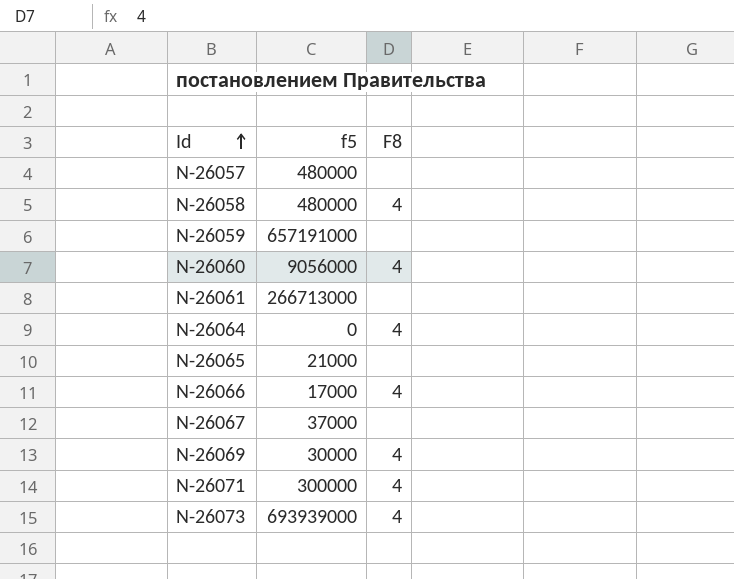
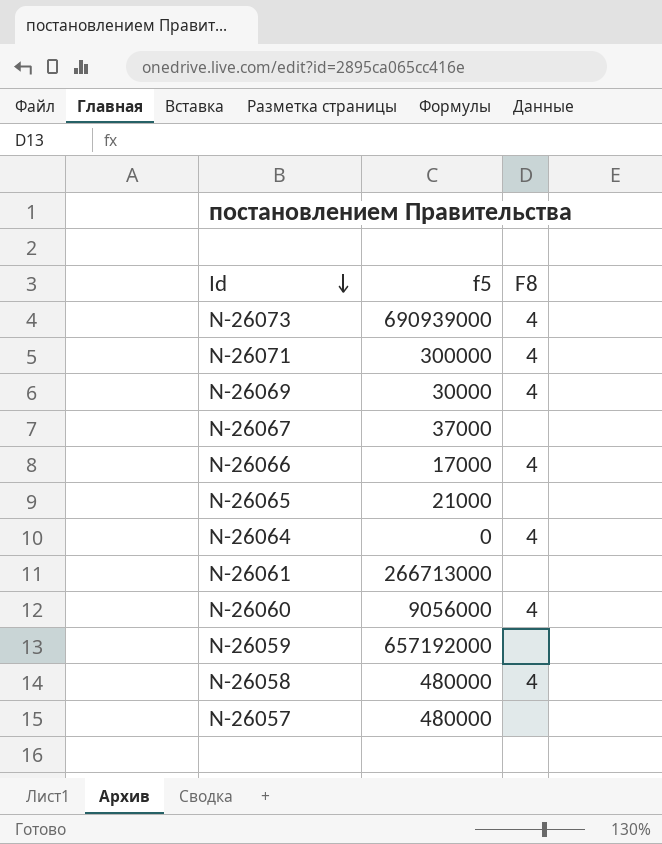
row order: Id ascending -> Id descending
N-26073 | f5: 693939000 -> 690939000
N-26059 | f5: 657191000 -> 657192000

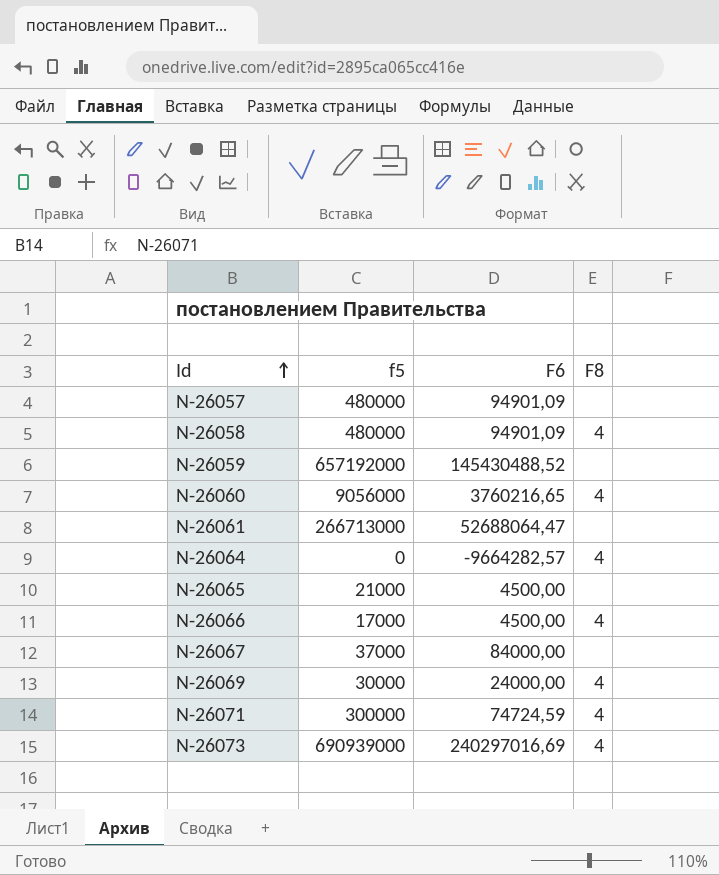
row order: Id descending -> Id ascending
column F6 | position: none -> 3

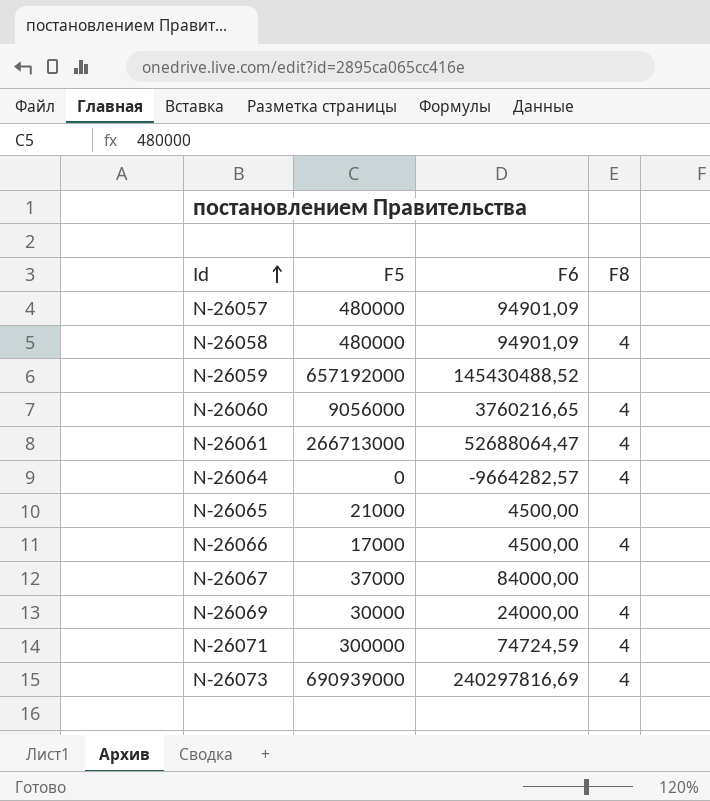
column name: f5 -> F5
N-26061 | F8: none -> 4
N-26073 | F6: 240297016,69 -> 240297816,69

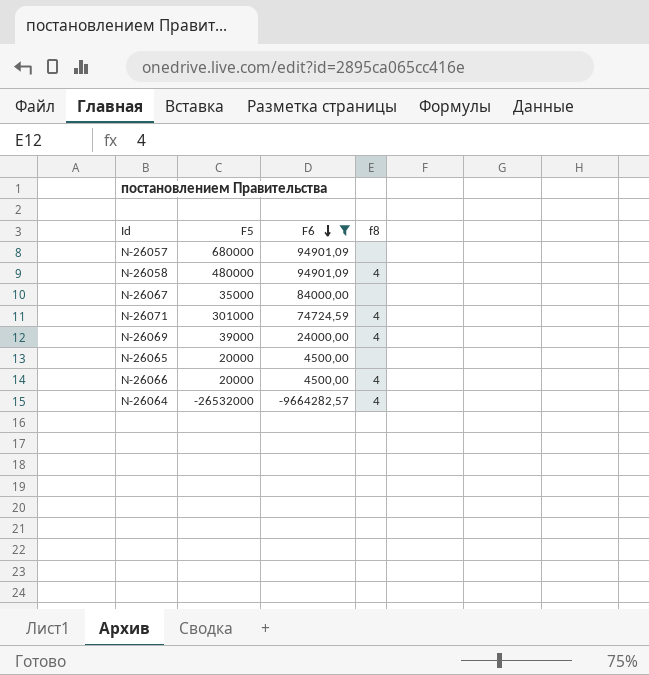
filter: none -> F6 <= 94901,09
row order: Id ascending -> F6 descending
column name: F8 -> f8
N-26057 | F5: 480000 -> 680000
N-26067 | F5: 37000 -> 35000
N-26071 | F5: 300000 -> 301000
N-26069 | F5: 30000 -> 39000
N-26065 | F5: 21000 -> 20000
N-26066 | F5: 17000 -> 20000
N-26064 | F5: 0 -> -26532000

